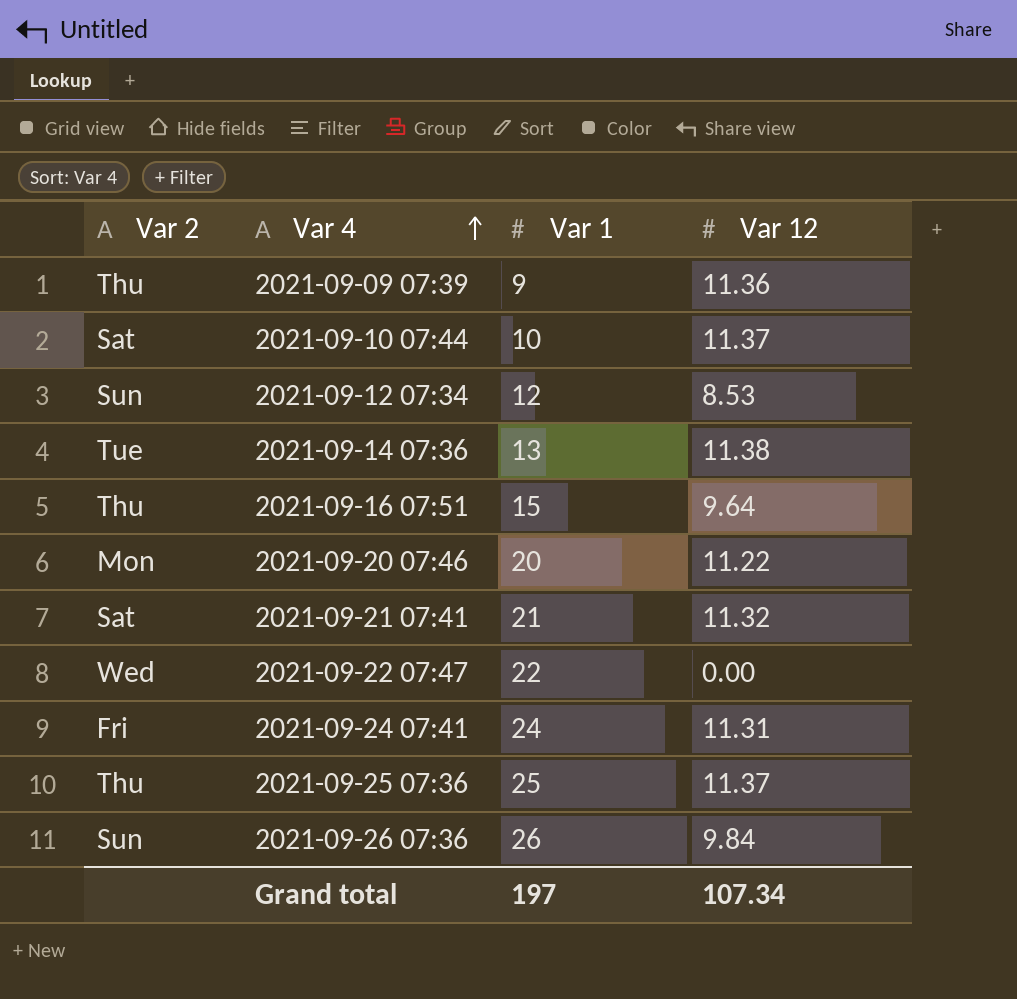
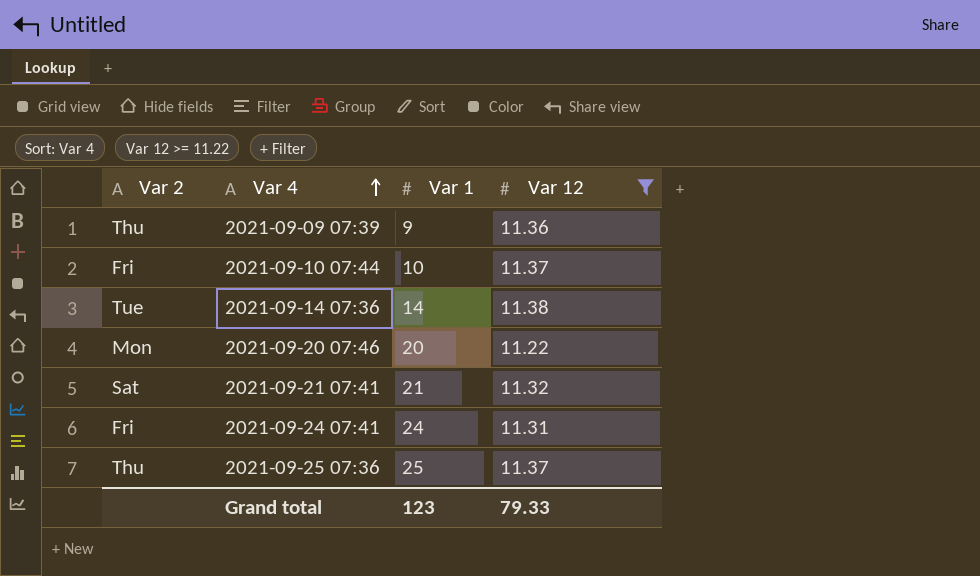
filter: none -> Var 12 >= 11.22
2021-09-10 07:44 | Var 2: Sat -> Fri
2021-09-14 07:36 | Var 1: 13 -> 14
Grand total | Var 1: 197 -> 123
Grand total | Var 12: 107.34 -> 79.33

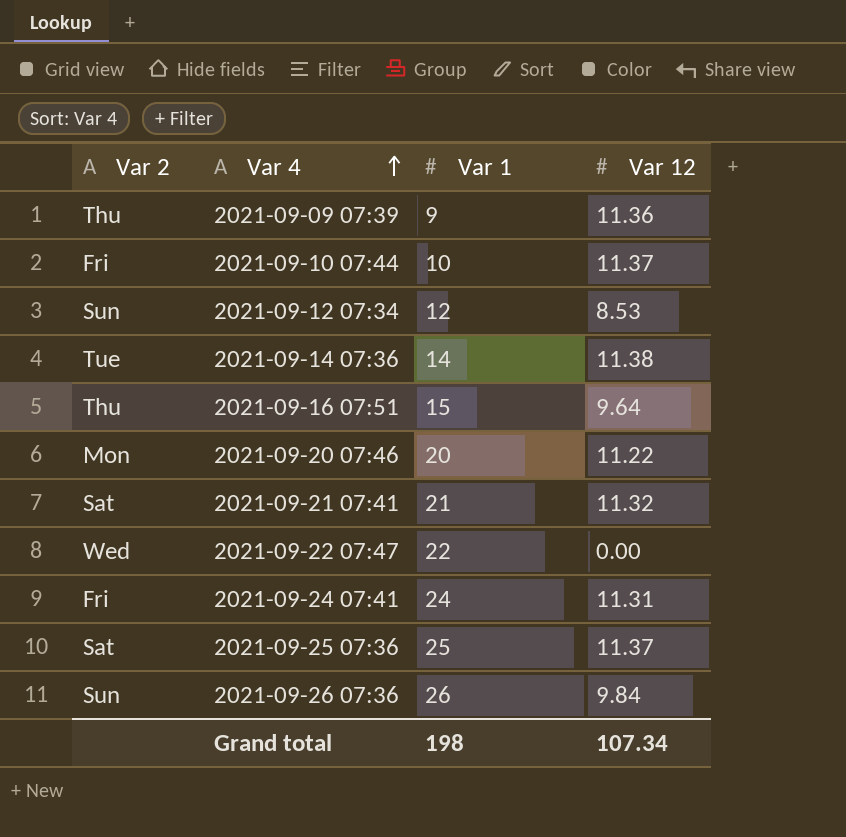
filter: Var 12 >= 11.22 -> none
2021-09-25 07:36 | Var 2: Thu -> Sat
Grand total | Var 1: 123 -> 198
Grand total | Var 12: 79.33 -> 107.34

